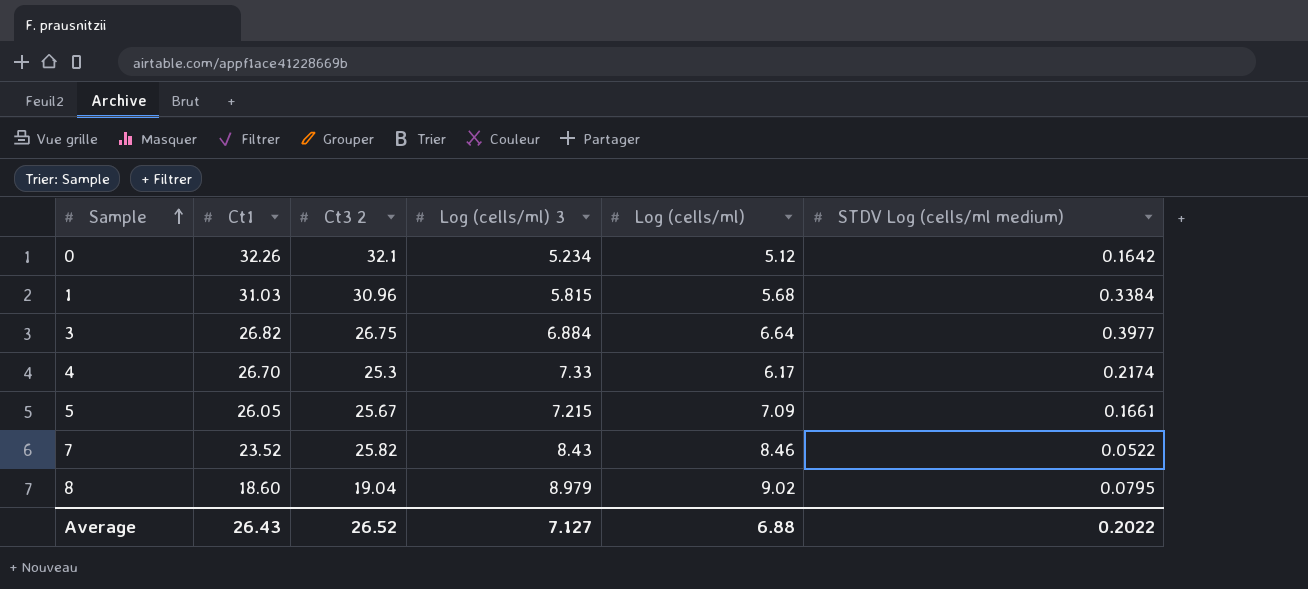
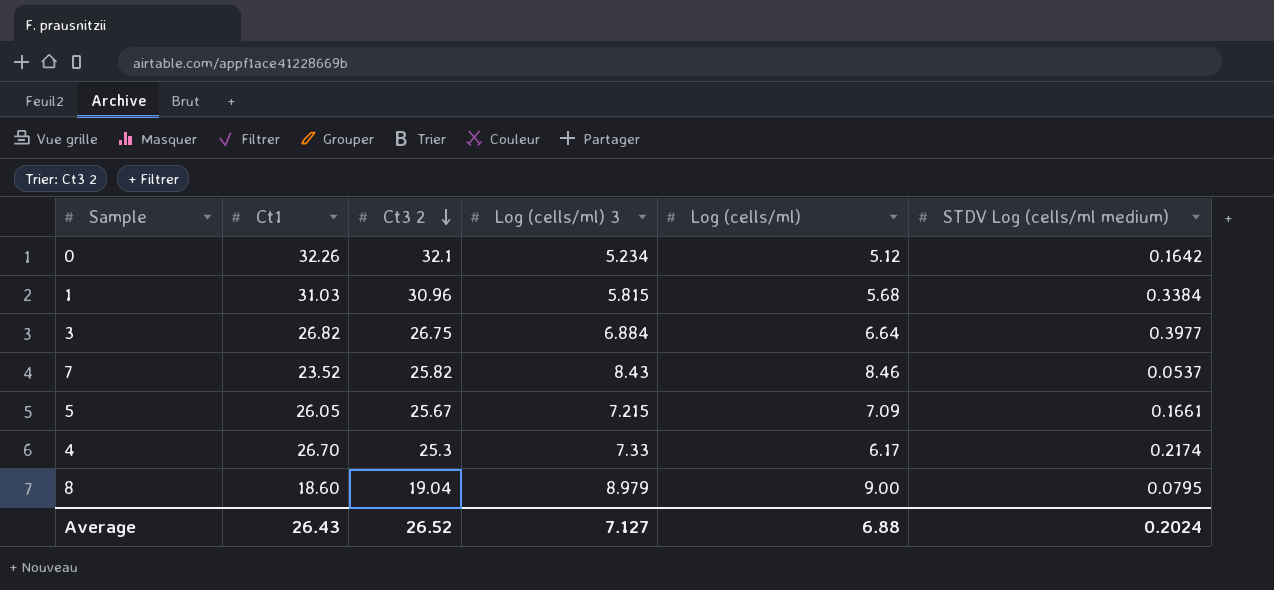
row order: Sample ascending -> Ct3 2 descending
7 | STDV Log (cells/ml medium): 0.0522 -> 0.0537
8 | Log (cells/ml): 9.02 -> 9.00
Average | STDV Log (cells/ml medium): 0.2022 -> 0.2024

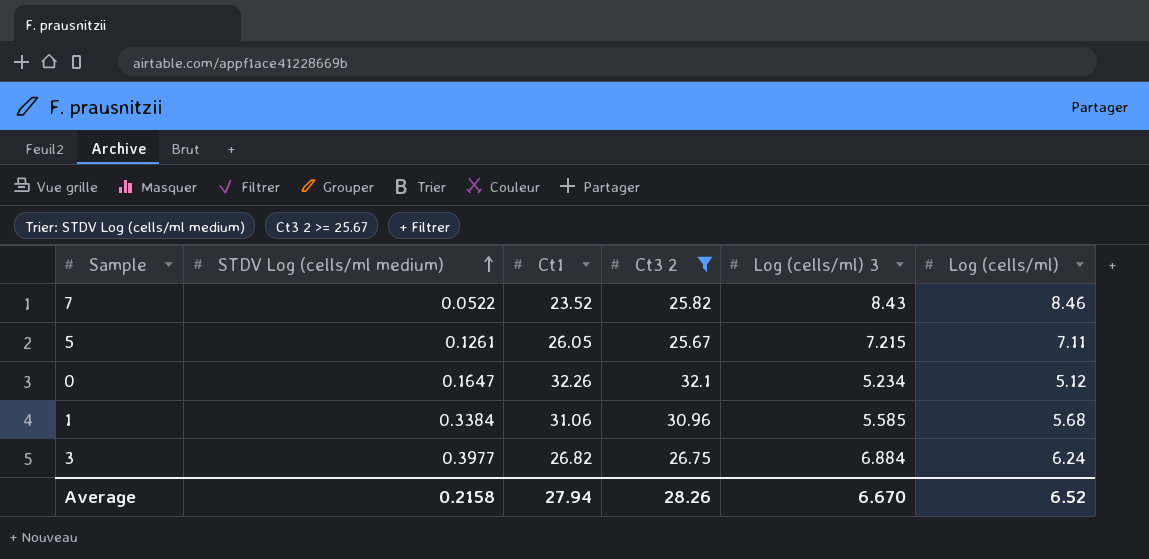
filter: none -> Ct3 2 >= 25.67
row order: Ct3 2 descending -> STDV Log (cells/ml medium) ascending
column STDV Log (cells/ml medium) | position: 6 -> 2
7 | STDV Log (cells/ml medium): 0.0537 -> 0.0522
5 | STDV Log (cells/ml medium): 0.1661 -> 0.1261
5 | Log (cells/ml): 7.09 -> 7.11
0 | STDV Log (cells/ml medium): 0.1642 -> 0.1647
1 | Ct1: 31.03 -> 31.06
1 | Log (cells/ml) 3: 5.815 -> 5.585
3 | Log (cells/ml): 6.64 -> 6.24
Average | STDV Log (cells/ml medium): 0.2024 -> 0.2158
Average | Ct1: 26.43 -> 27.94
Average | Ct3 2: 26.52 -> 28.26
Average | Log (cells/ml) 3: 7.127 -> 6.670
Average | Log (cells/ml): 6.88 -> 6.52

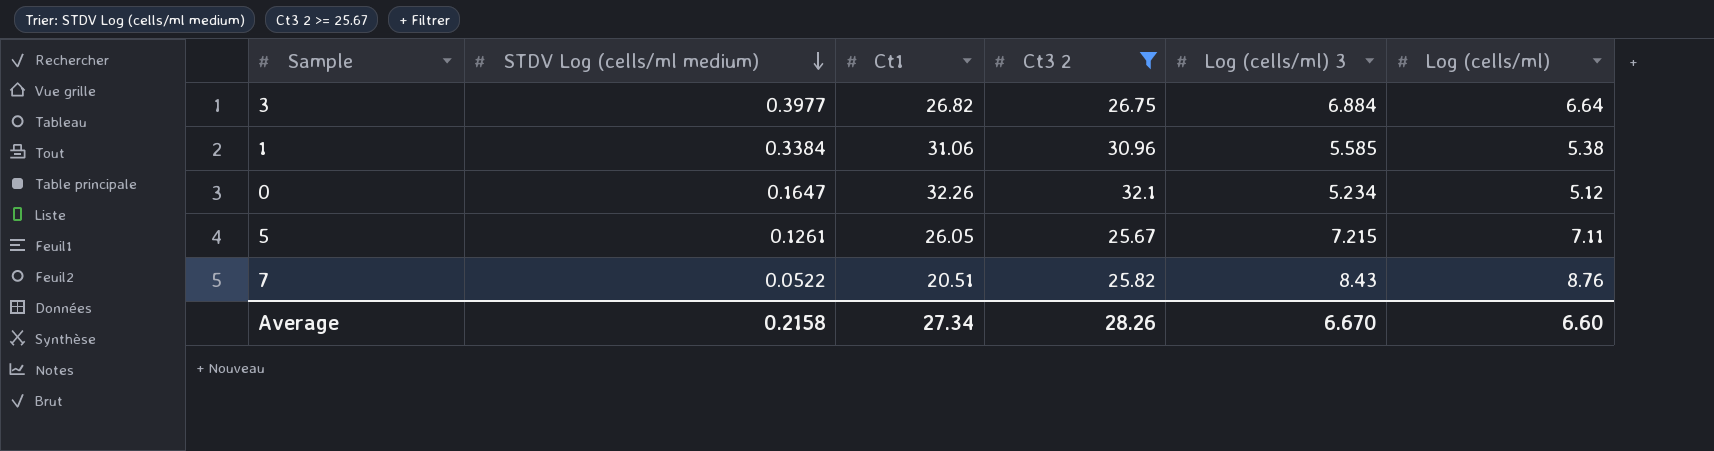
row order: STDV Log (cells/ml medium) ascending -> STDV Log (cells/ml medium) descending
3 | Log (cells/ml): 6.24 -> 6.64
1 | Log (cells/ml): 5.68 -> 5.38
7 | Ct1: 23.52 -> 20.51
7 | Log (cells/ml): 8.46 -> 8.76
Average | Ct1: 27.94 -> 27.34
Average | Log (cells/ml): 6.52 -> 6.60

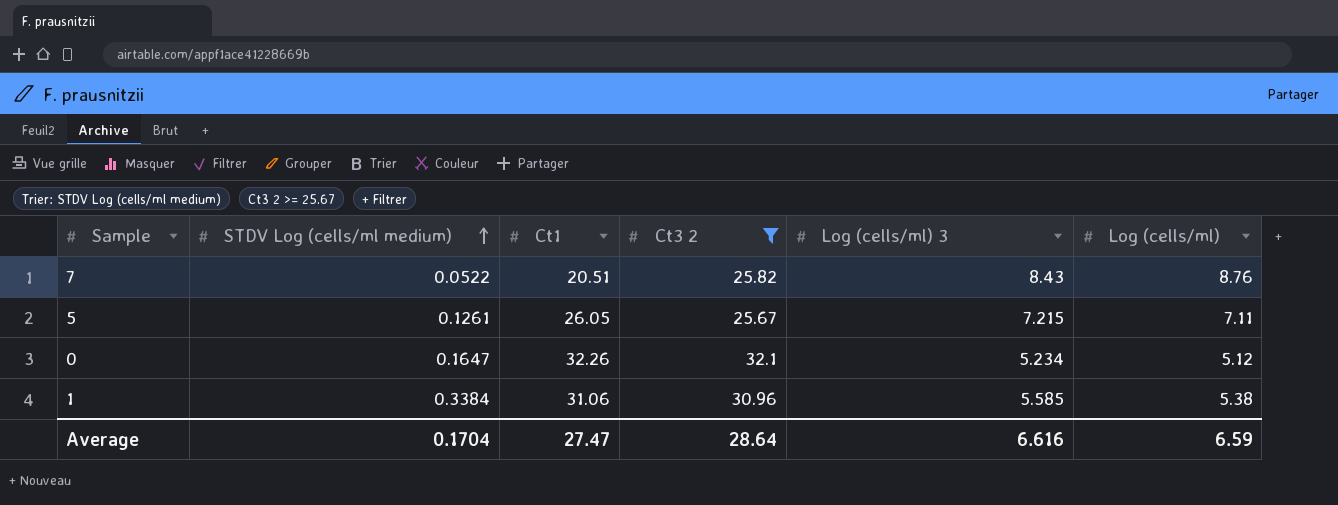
row order: STDV Log (cells/ml medium) descending -> STDV Log (cells/ml medium) ascending
row 3: 0.3977 | 26.82 | 26.75 | 6.884 | 6.64 -> none
Average | STDV Log (cells/ml medium): 0.2158 -> 0.1704
Average | Ct1: 27.34 -> 27.47
Average | Ct3 2: 28.26 -> 28.64
Average | Log (cells/ml) 3: 6.670 -> 6.616
Average | Log (cells/ml): 6.60 -> 6.59

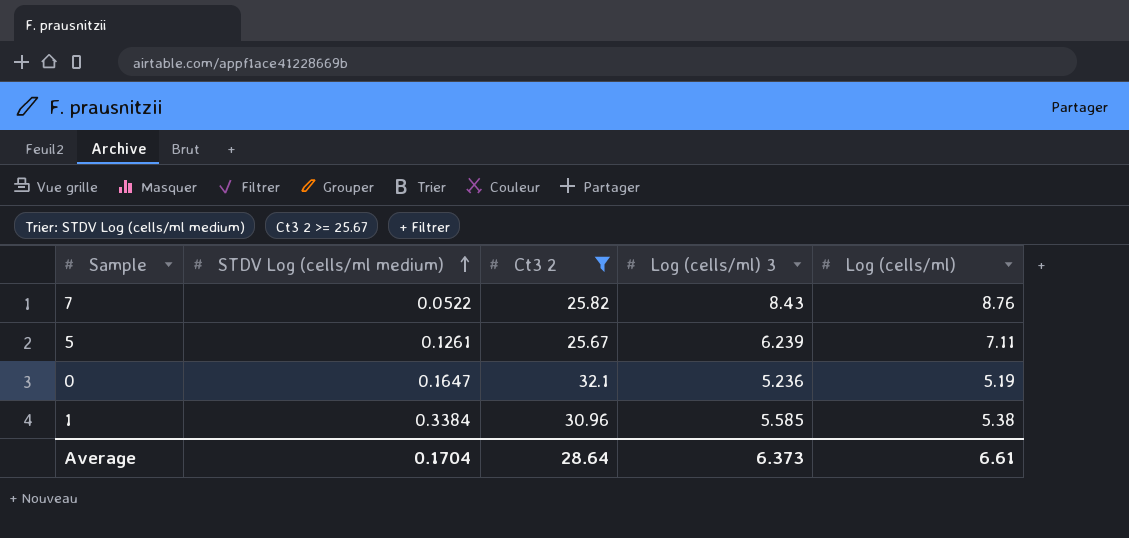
column Ct1 | position: 3 -> none
5 | Log (cells/ml) 3: 7.215 -> 6.239
0 | Log (cells/ml) 3: 5.234 -> 5.236
0 | Log (cells/ml): 5.12 -> 5.19
Average | Log (cells/ml) 3: 6.616 -> 6.373
Average | Log (cells/ml): 6.59 -> 6.61

